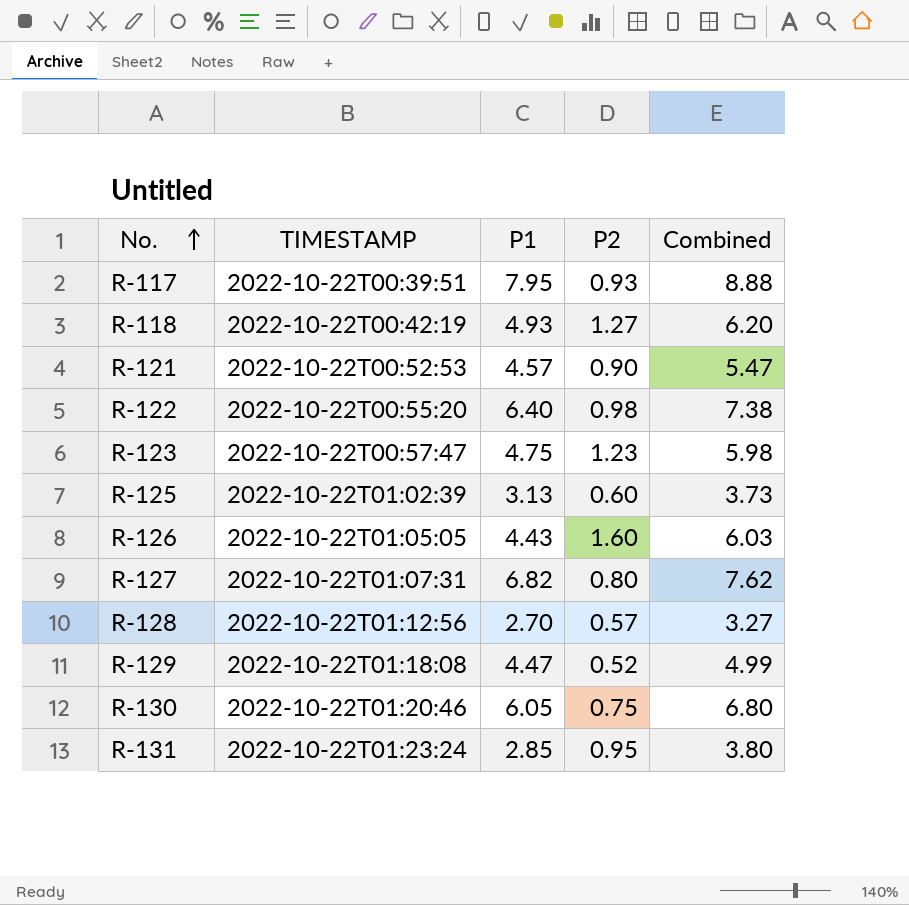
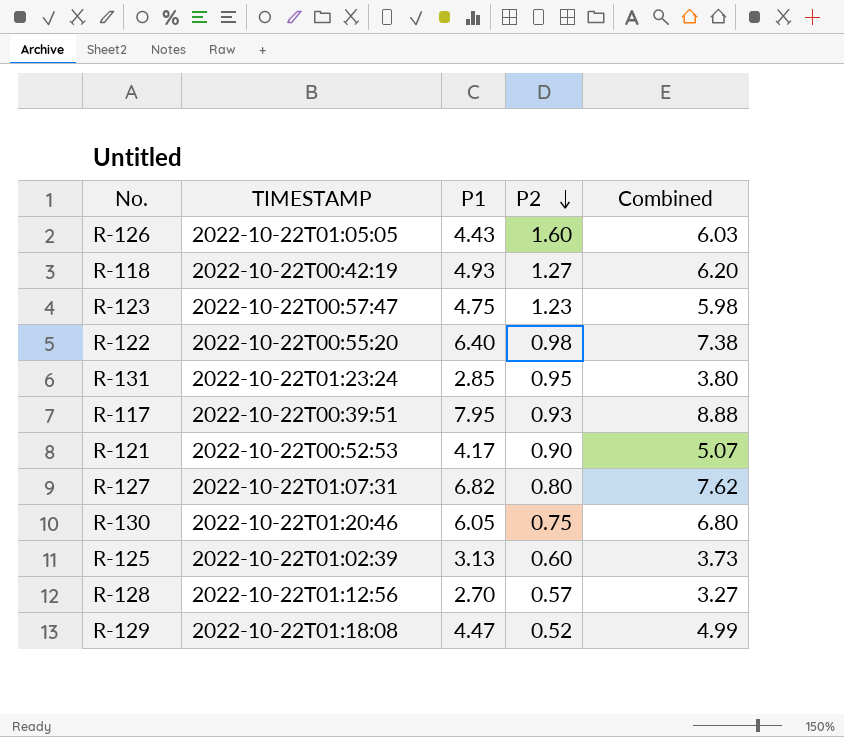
row order: No. ascending -> P2 descending
R-121 | P1: 4.57 -> 4.17
R-121 | Combined: 5.47 -> 5.07

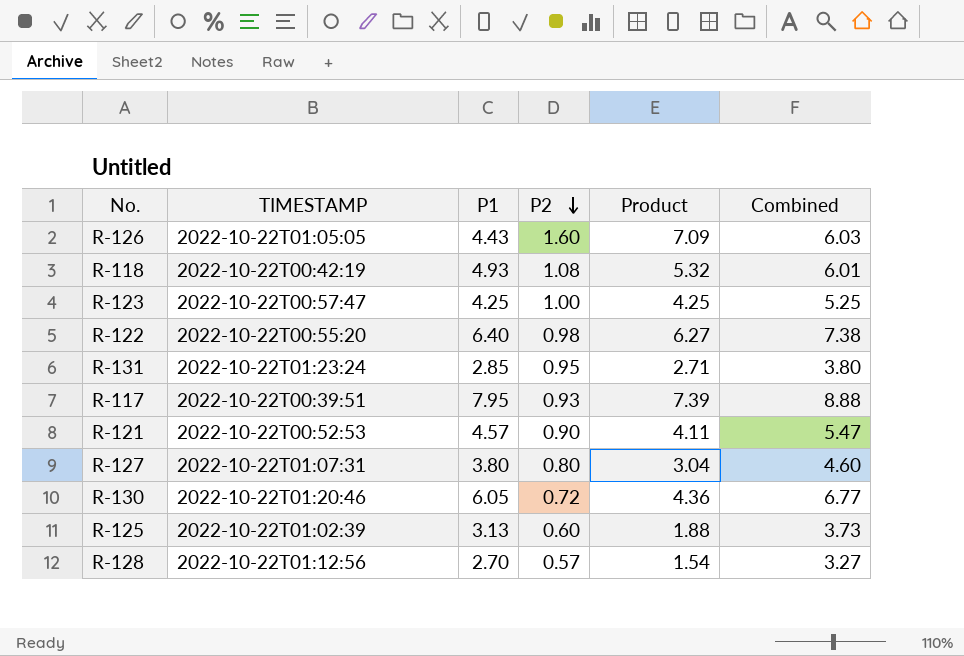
column Product | formula: none -> [P1] * [P2]
row R-129: 2022-10-22T01:18:08 | 4.47 | 0.52 | 4.99 -> none
R-118 | P2: 1.27 -> 1.08
R-118 | Combined: 6.20 -> 6.01
R-123 | P1: 4.75 -> 4.25
R-123 | P2: 1.23 -> 1.00
R-123 | Combined: 5.98 -> 5.25
R-121 | P1: 4.17 -> 4.57
R-121 | Combined: 5.07 -> 5.47
R-127 | P1: 6.82 -> 3.80
R-127 | Combined: 7.62 -> 4.60
R-130 | P2: 0.75 -> 0.72
R-130 | Combined: 6.80 -> 6.77

